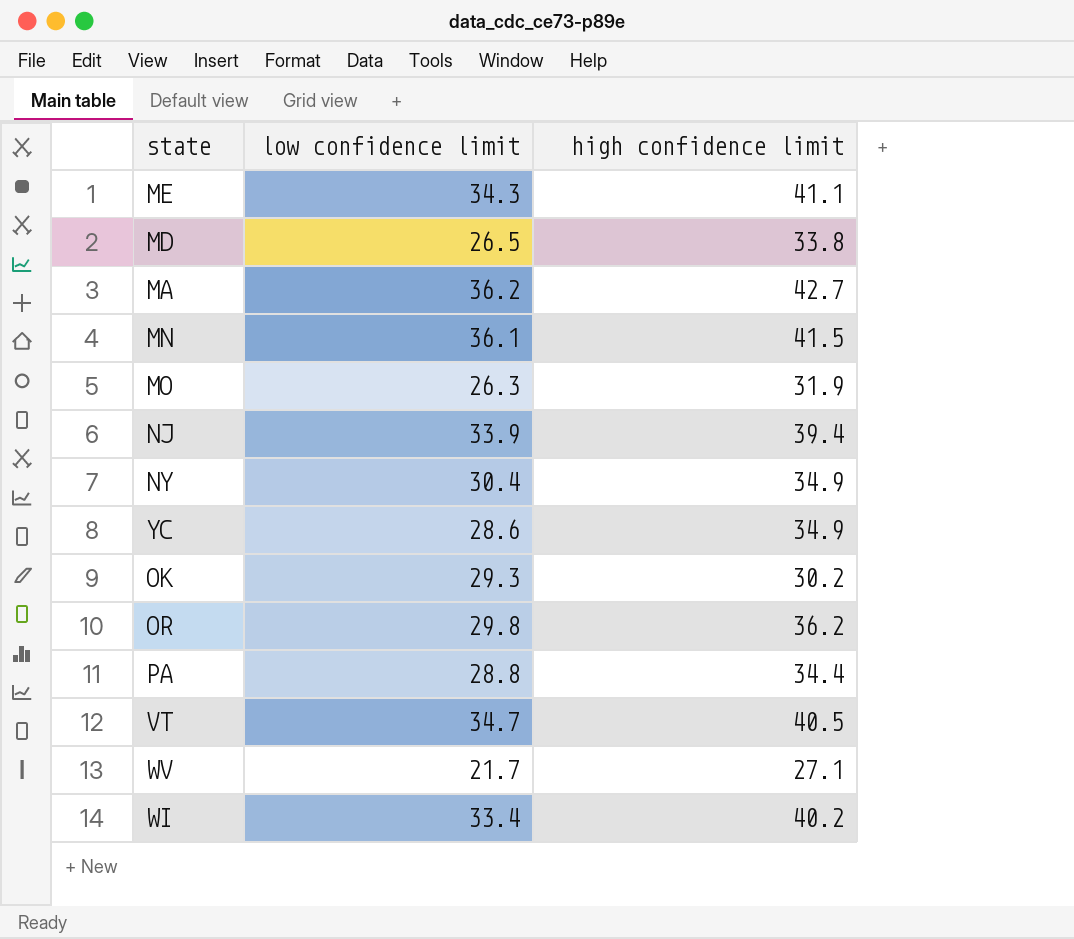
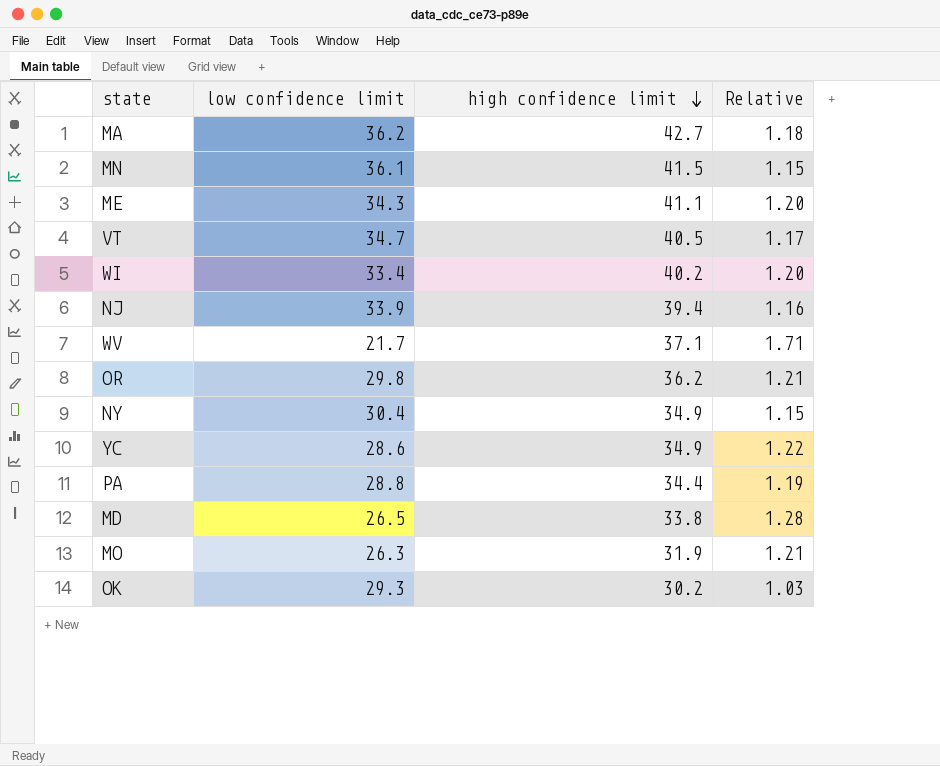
row order: none -> high confidence limit descending
column Relative | formula: none -> [high confidence limit] / [low confidence limit]
WV | high confidence limit: 27.1 -> 37.1

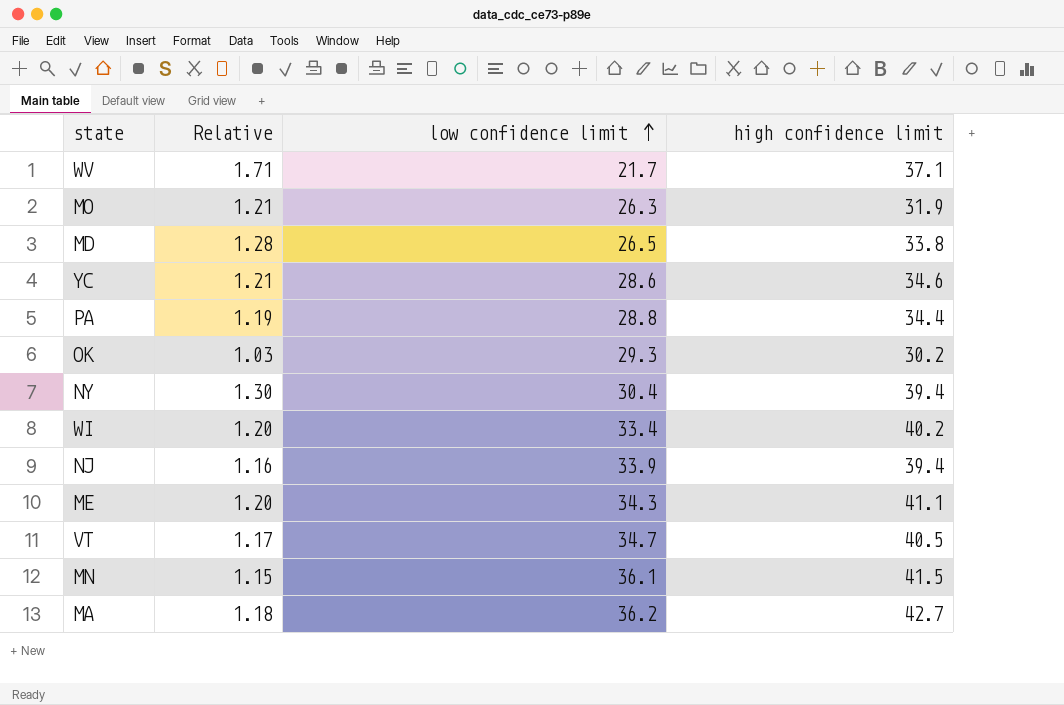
row order: high confidence limit descending -> low confidence limit ascending
column Relative | position: 4 -> 2
row OR: 29.8 | 36.2 | 1.21 -> none
YC | Relative: 1.22 -> 1.21
YC | high confidence limit: 34.9 -> 34.6
NY | Relative: 1.15 -> 1.30
NY | high confidence limit: 34.9 -> 39.4

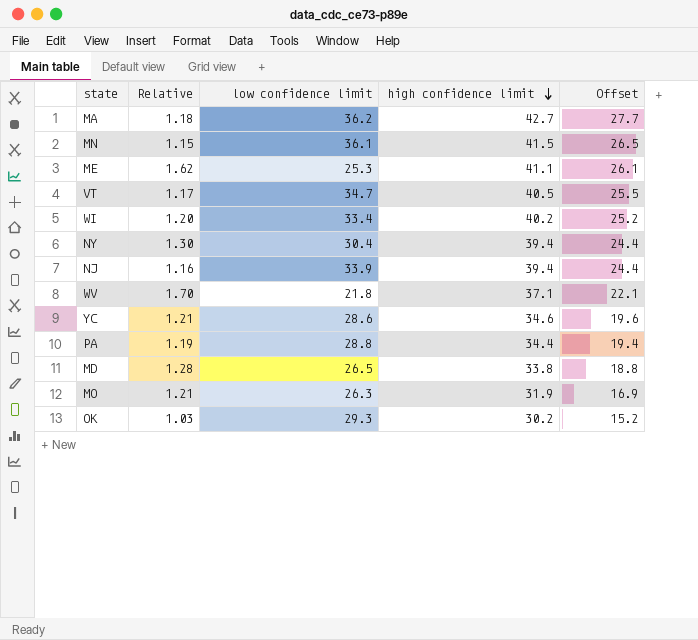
row order: low confidence limit ascending -> high confidence limit descending
column Offset | formula: none -> [high confidence limit] - 15
ME | Relative: 1.20 -> 1.62
ME | low confidence limit: 34.3 -> 25.3
WV | Relative: 1.71 -> 1.70
WV | low confidence limit: 21.7 -> 21.8

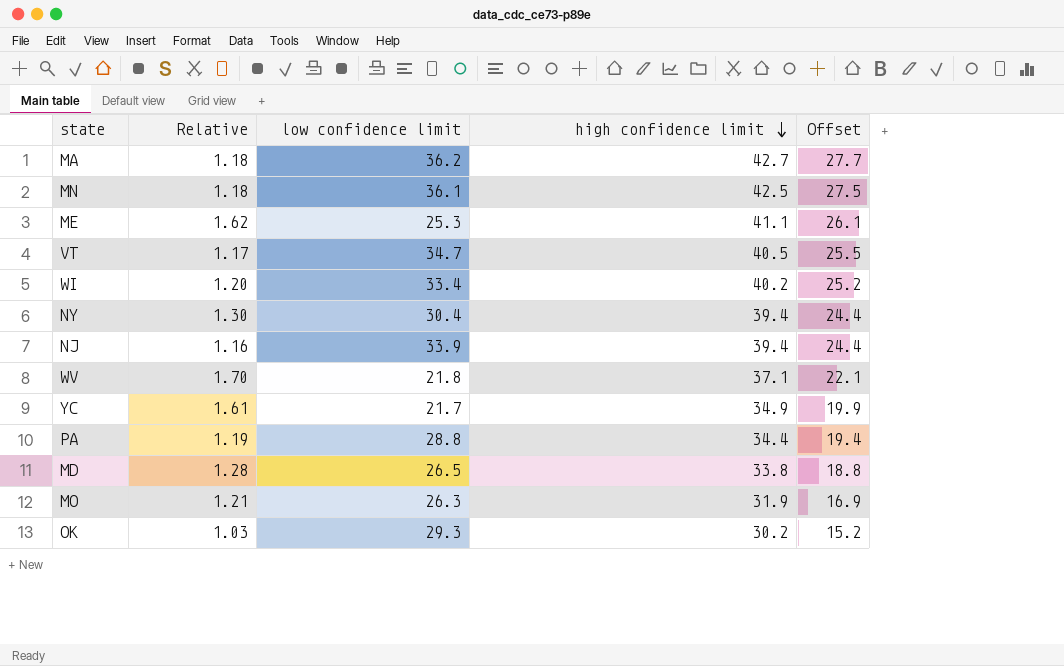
MN | Relative: 1.15 -> 1.18
MN | high confidence limit: 41.5 -> 42.5
MN | Offset: 26.5 -> 27.5
YC | Relative: 1.21 -> 1.61
YC | low confidence limit: 28.6 -> 21.7
YC | high confidence limit: 34.6 -> 34.9
YC | Offset: 19.6 -> 19.9

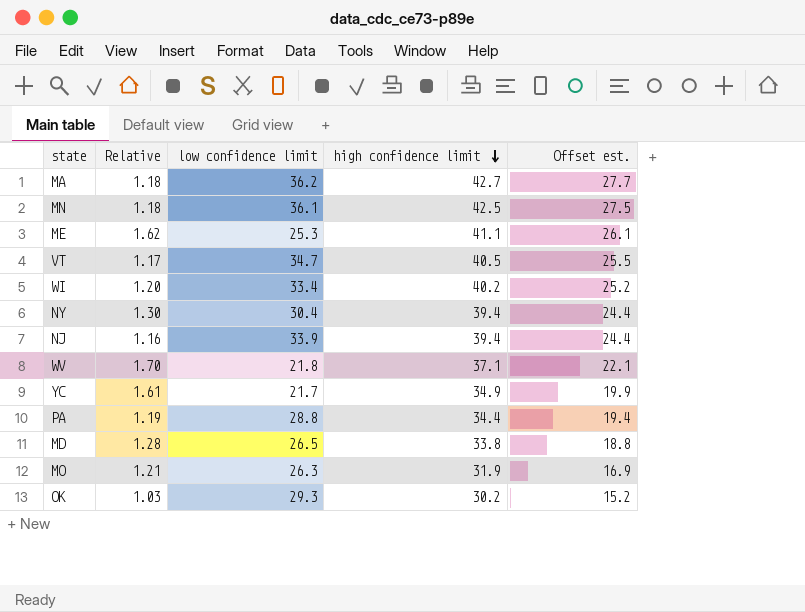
column name: Offset -> Offset est.

